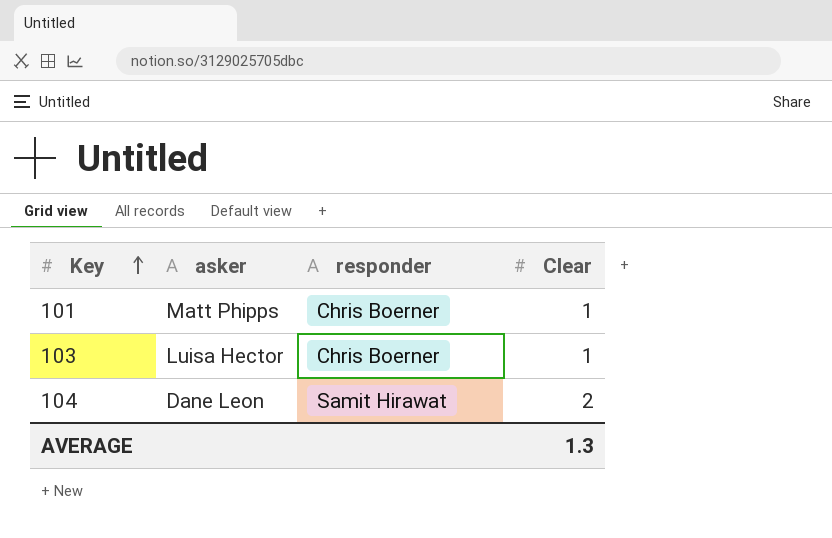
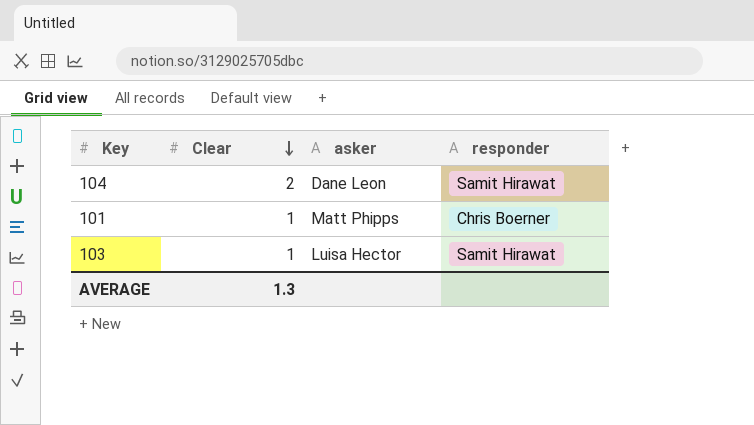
row order: Key ascending -> Clear descending
column Clear | position: 4 -> 2
103 | responder: Chris Boerner -> Samit Hirawat

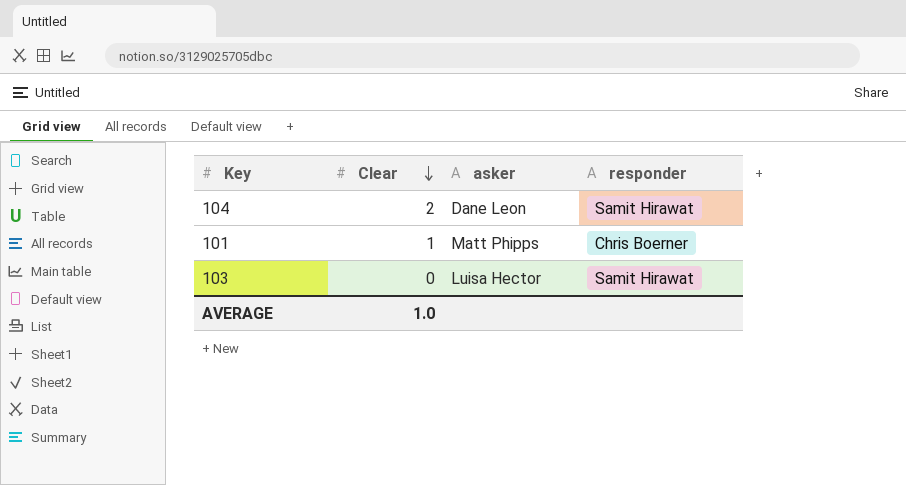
103 | Clear: 1 -> 0
AVERAGE | Clear: 1.3 -> 1.0

